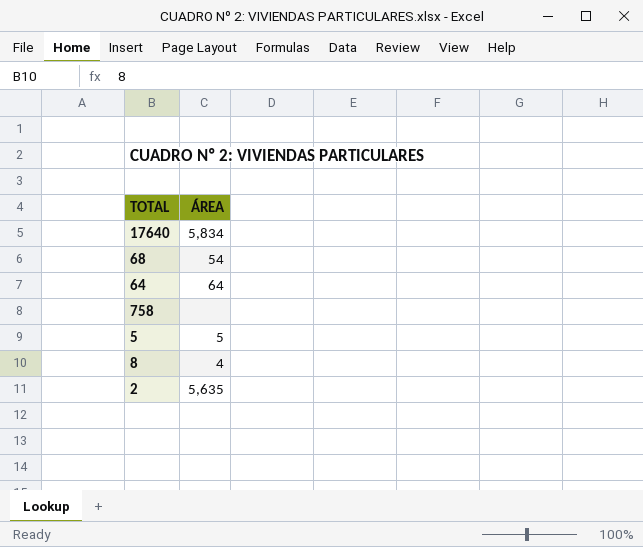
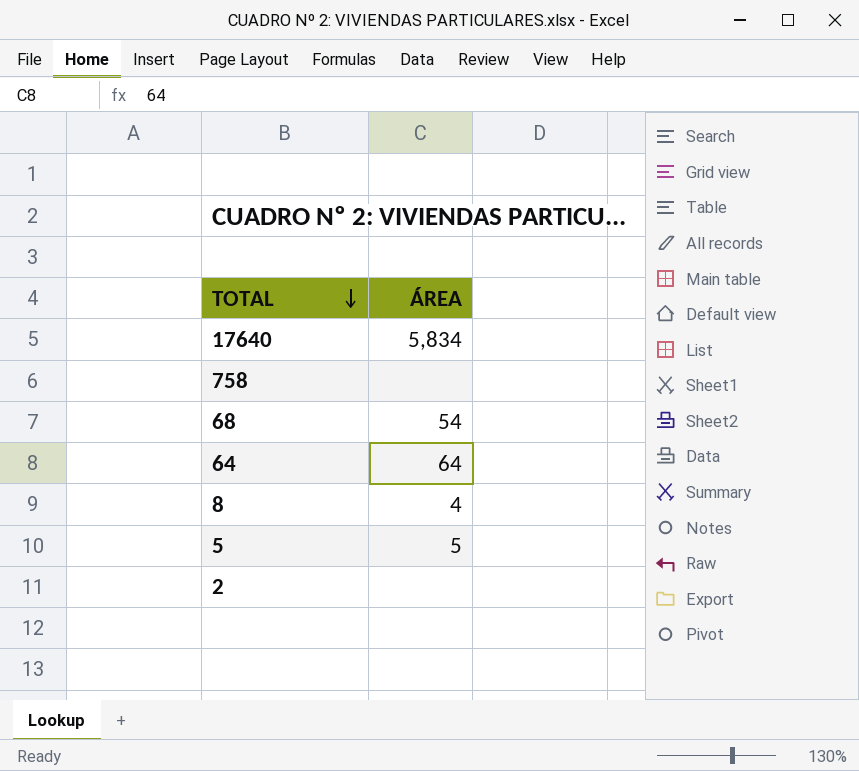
row order: none -> TOTAL descending
2 | ÁREA: 5,635 -> none

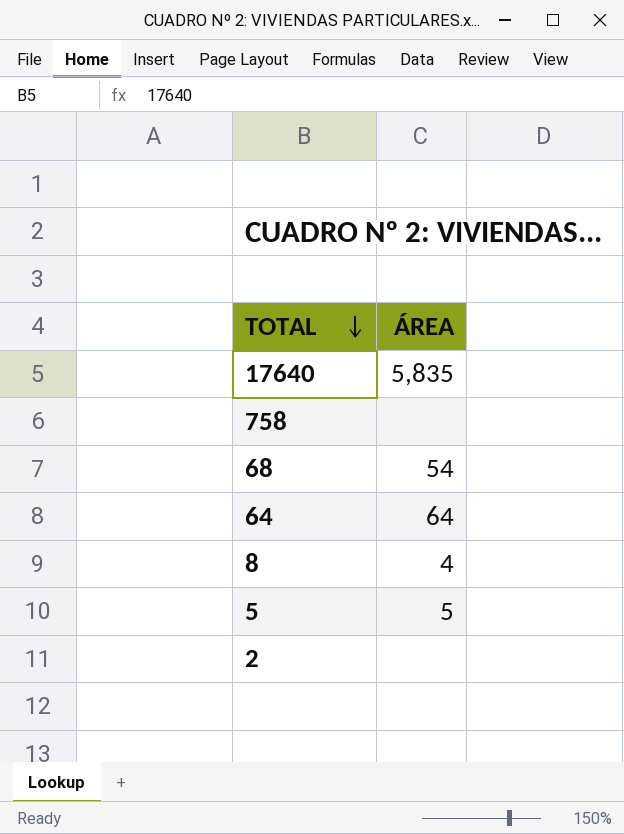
17640 | ÁREA: 5,834 -> 5,835

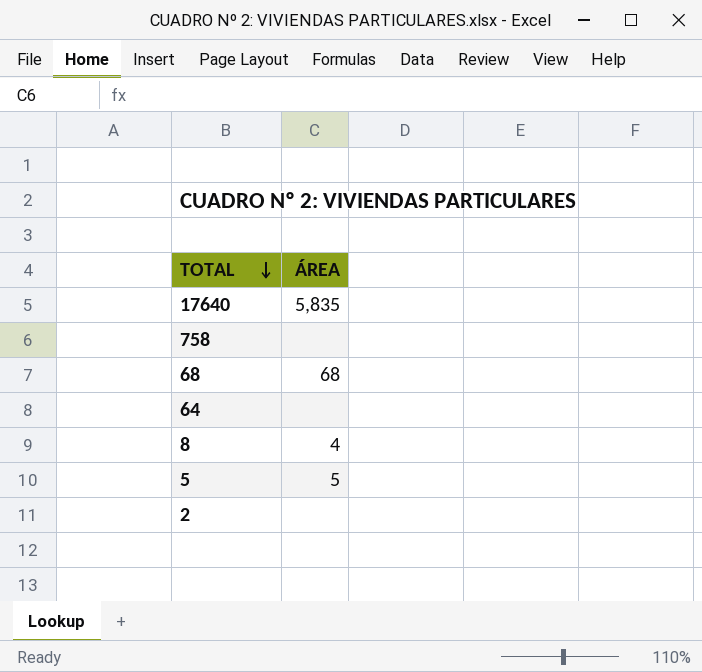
68 | ÁREA: 54 -> 68
64 | ÁREA: 64 -> none

